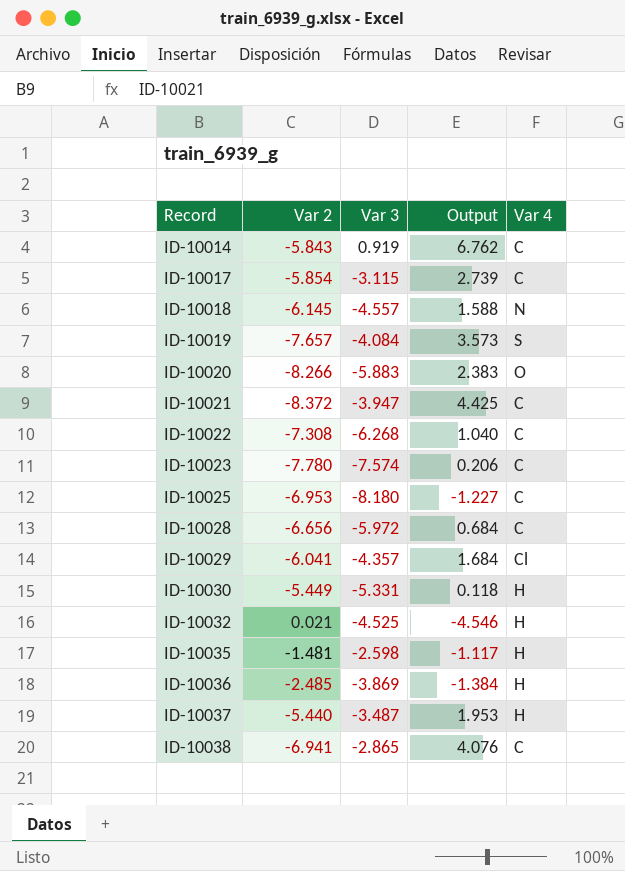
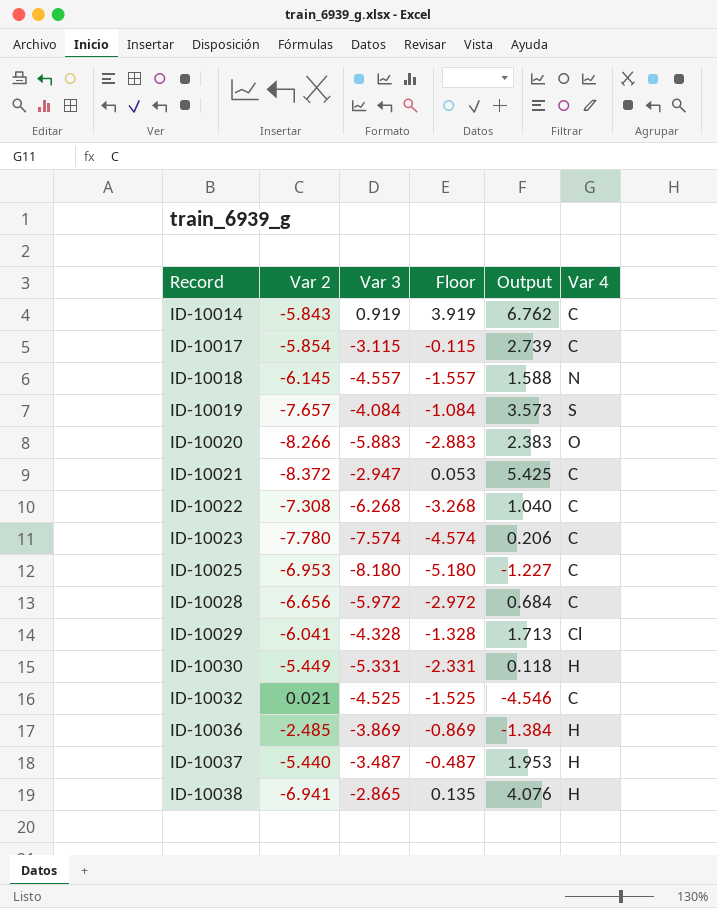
column Floor | formula: none -> [Var 3] + 3
row ID-10035: -1.481 | -2.598 | -1.117 | H -> none
ID-10021 | Var 3: -3.947 -> -2.947
ID-10021 | Output: 4.425 -> 5.425
ID-10029 | Var 3: -4.357 -> -4.328
ID-10029 | Output: 1.684 -> 1.713
ID-10032 | Var 4: H -> C
ID-10038 | Var 4: C -> H

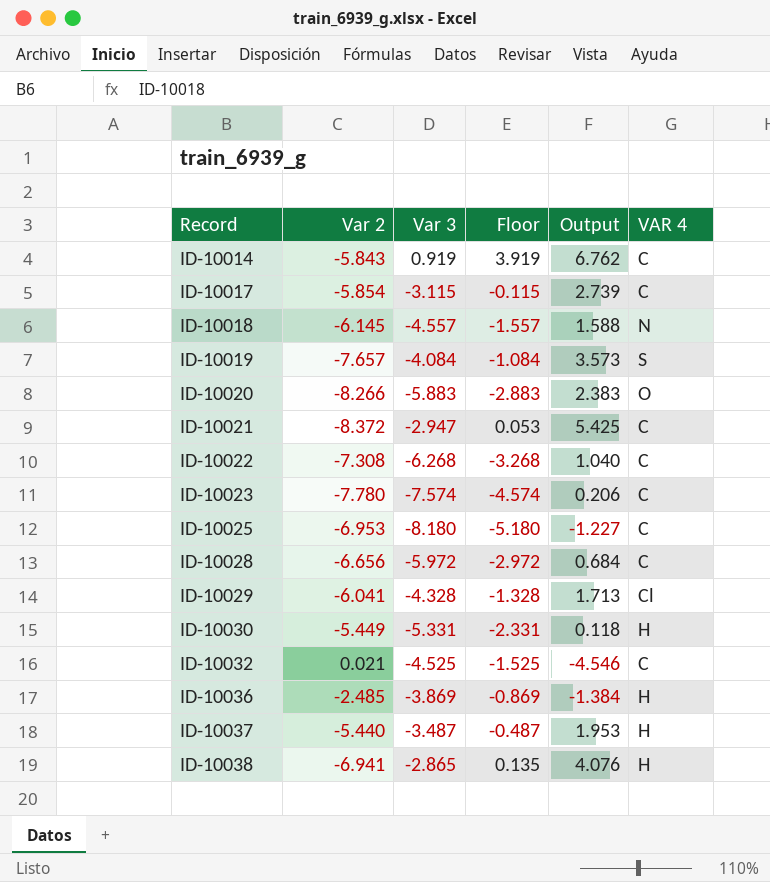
column name: Var 4 -> VAR 4

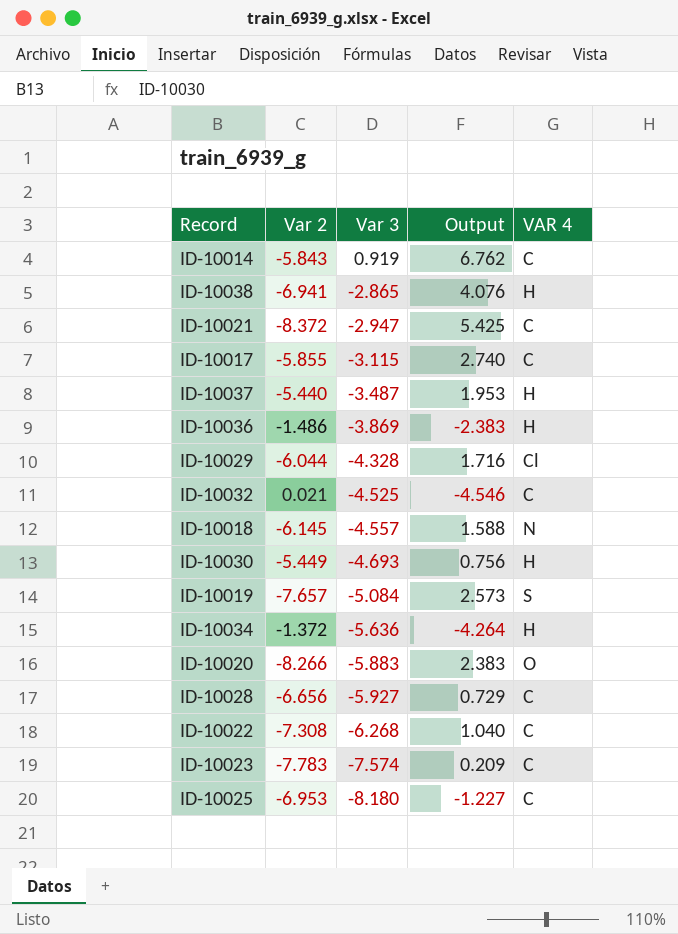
row order: Record ascending -> Var 3 descending
column Floor | formula: [Var 3] + 3 -> none
ID-10017 | Var 2: -5.854 -> -5.855
ID-10017 | Output: 2.739 -> 2.740
ID-10036 | Var 2: -2.485 -> -1.486
ID-10036 | Output: -1.384 -> -2.383
ID-10029 | Var 2: -6.041 -> -6.044
ID-10029 | Output: 1.713 -> 1.716
ID-10030 | Var 3: -5.331 -> -4.693
ID-10030 | Output: 0.118 -> 0.756
ID-10019 | Var 3: -4.084 -> -5.084
ID-10019 | Output: 3.573 -> 2.573
row ID-10034: none -> -1.372 | -5.636 | -4.264 | H
ID-10028 | Var 3: -5.972 -> -5.927
ID-10028 | Output: 0.684 -> 0.729
ID-10023 | Var 2: -7.780 -> -7.783
ID-10023 | Output: 0.206 -> 0.209

